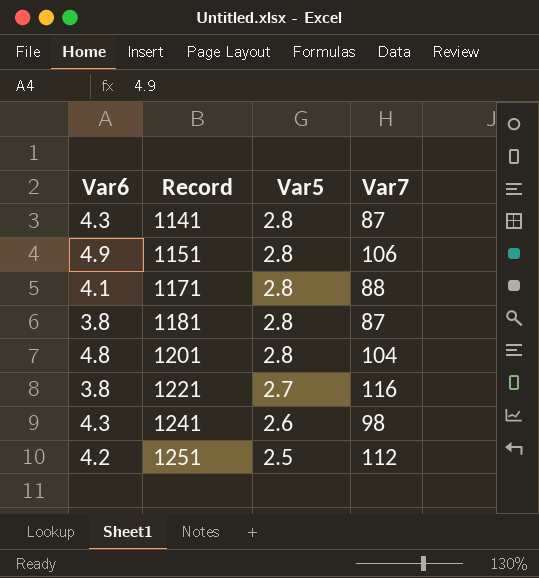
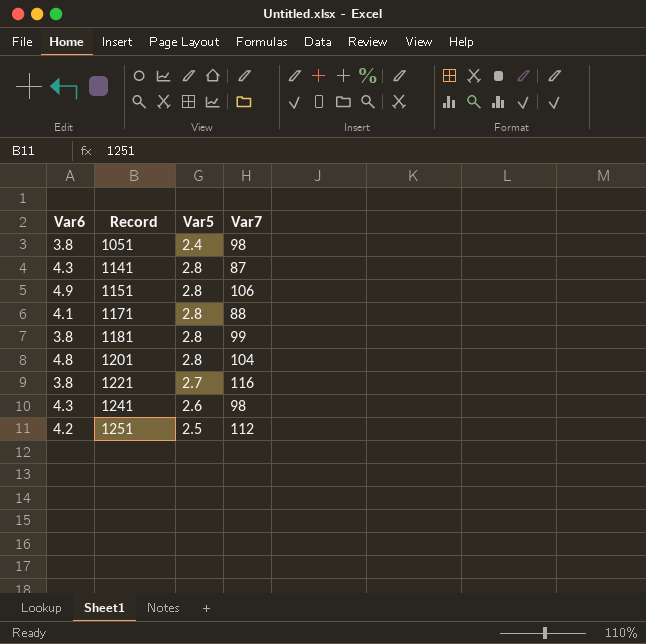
row 1051: none -> 3.8 | 2.4 | 98
1181 | Var7: 87 -> 99

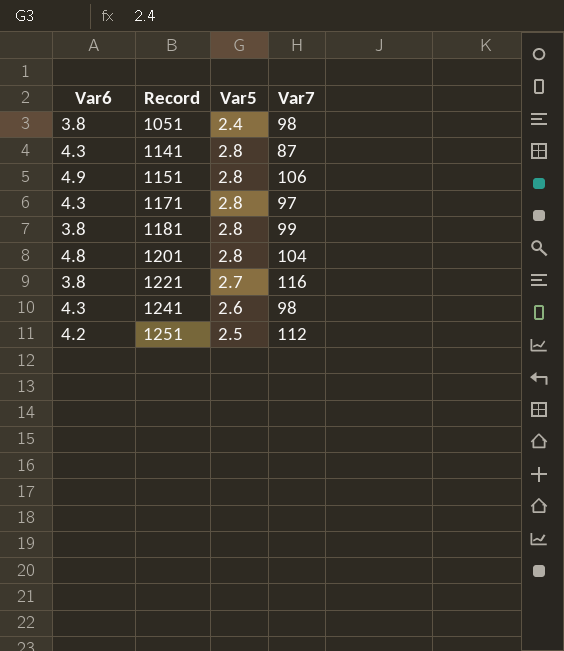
1171 | Var6: 4.1 -> 4.3
1171 | Var7: 88 -> 97

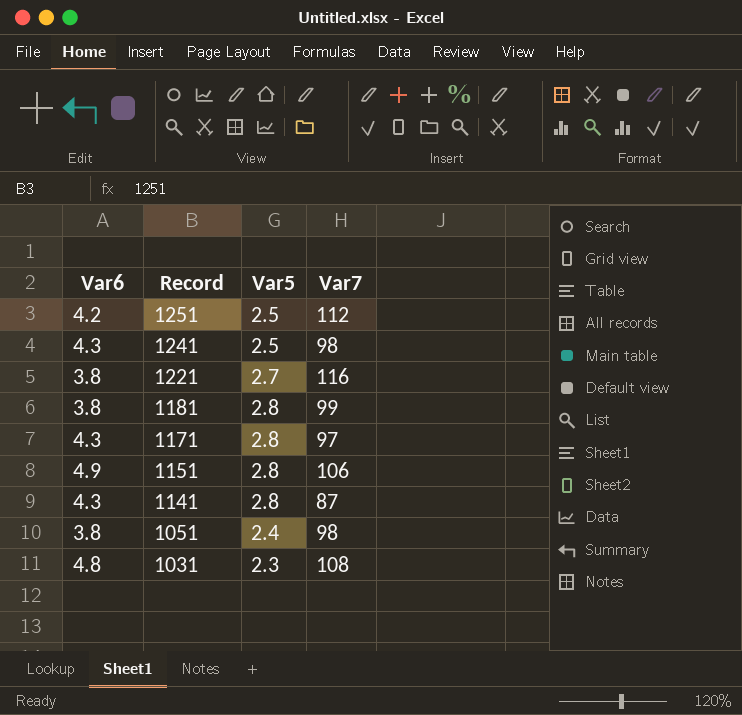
row order: Record ascending -> Record descending
row 1201: 4.8 | 2.8 | 104 -> none
1241 | Var5: 2.6 -> 2.5
row 1031: none -> 4.8 | 2.3 | 108

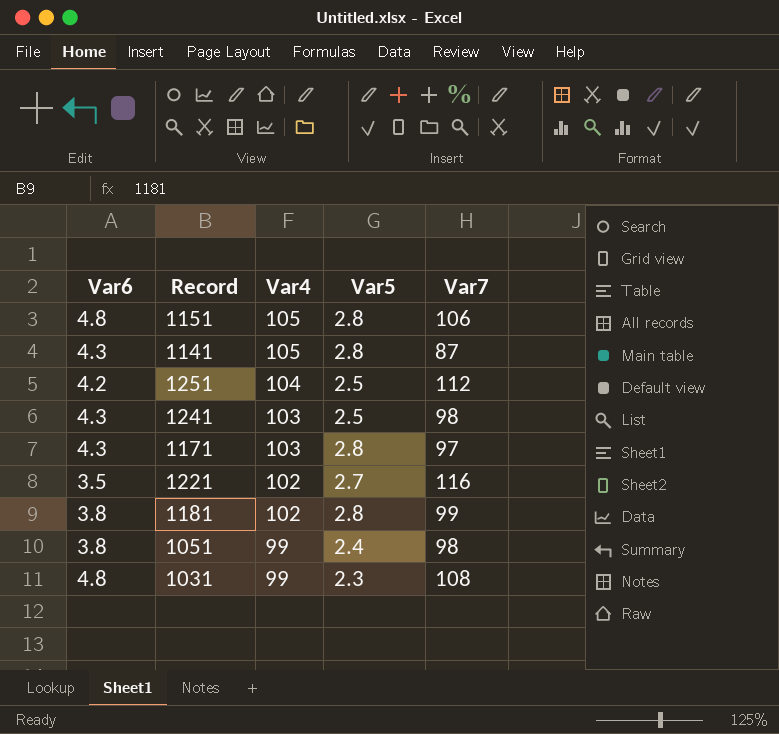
row order: Record descending -> Var4 descending
column Var4 | position: none -> 3
1151 | Var6: 4.9 -> 4.8
1221 | Var6: 3.8 -> 3.5

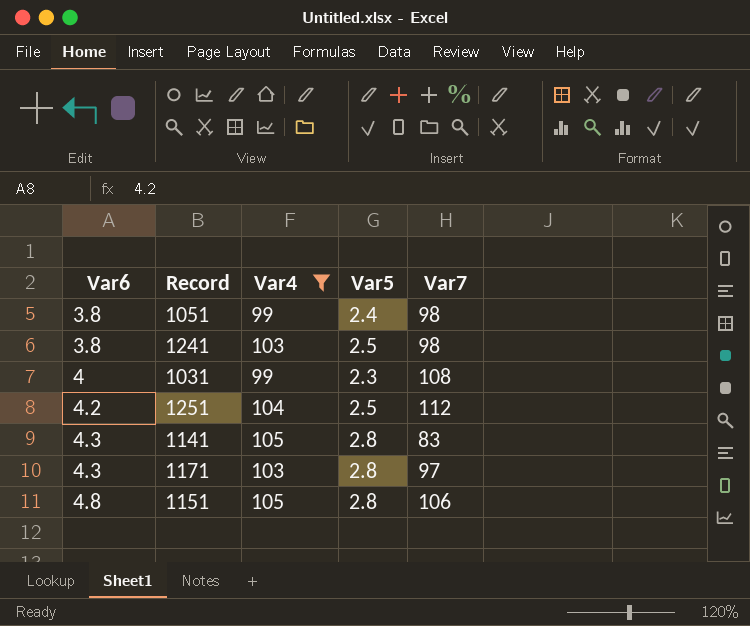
filter: none -> Var4 != 102
row order: Var4 descending -> Var6 ascending
1241 | Var6: 4.3 -> 3.8
1031 | Var6: 4.8 -> 4
1141 | Var7: 87 -> 83

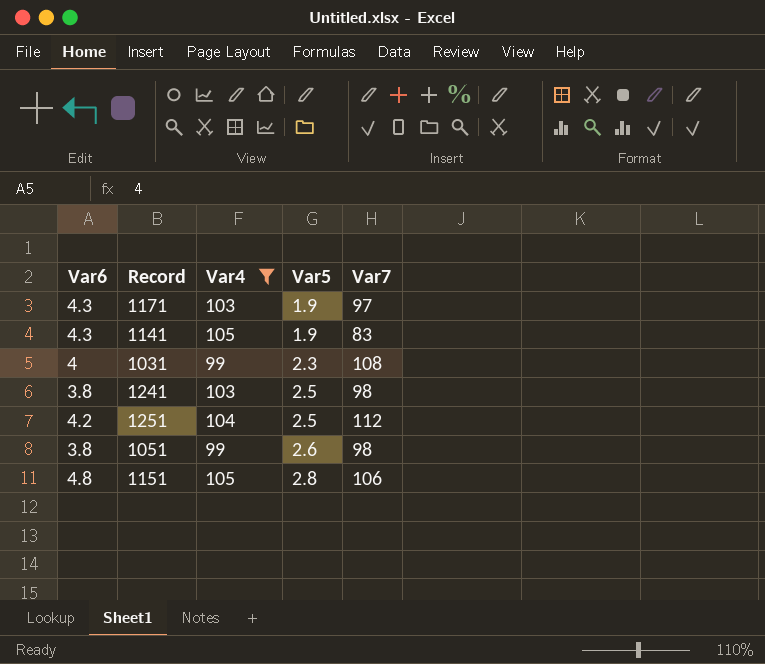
row order: Var6 ascending -> Var5 ascending
1171 | Var5: 2.8 -> 1.9
1141 | Var5: 2.8 -> 1.9
1051 | Var5: 2.4 -> 2.6

